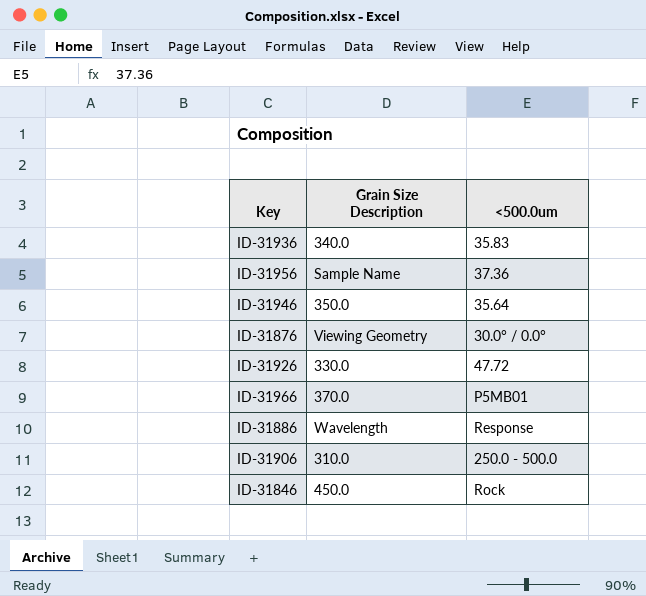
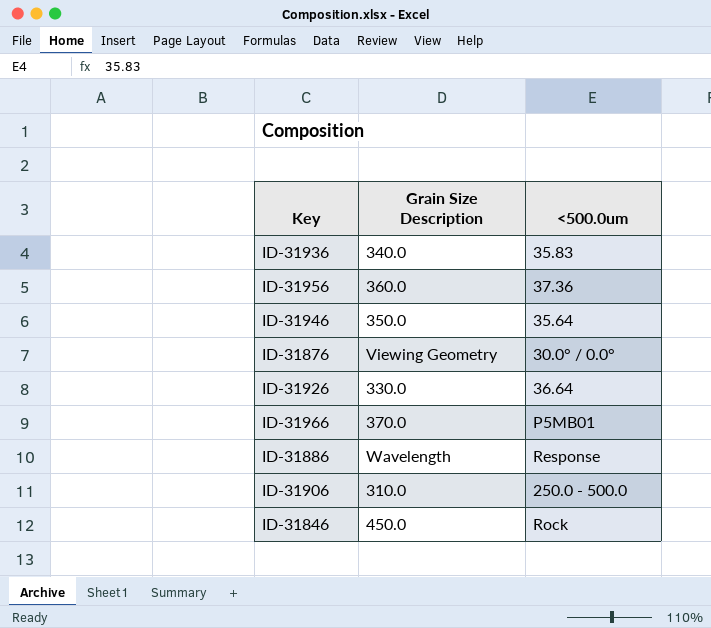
ID-31956 | Grain Size Description: Sample Name -> 360.0
ID-31926 | <500.0um: 47.72 -> 36.64

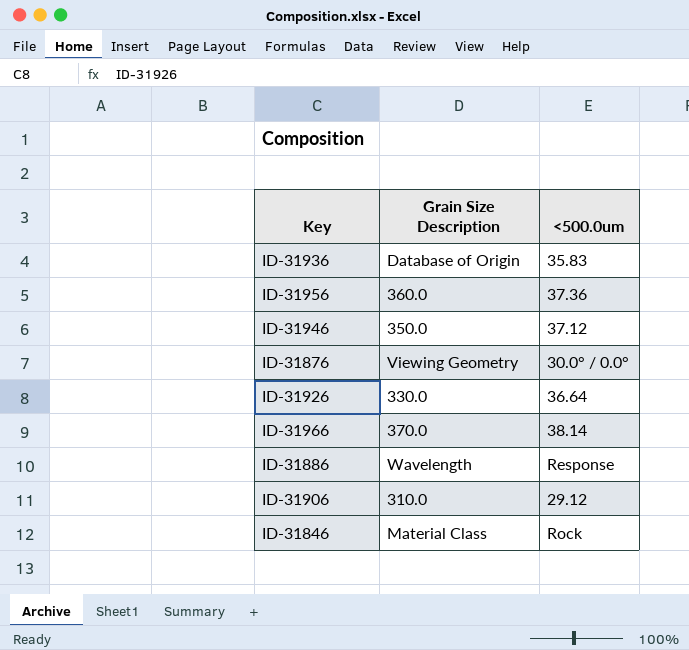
ID-31936 | Grain Size Description: 340.0 -> Database of Origin
ID-31946 | <500.0um: 35.64 -> 37.12
ID-31966 | <500.0um: P5MB01 -> 38.14
ID-31906 | <500.0um: 250.0 - 500.0 -> 29.12
ID-31846 | Grain Size Description: 450.0 -> Material Class

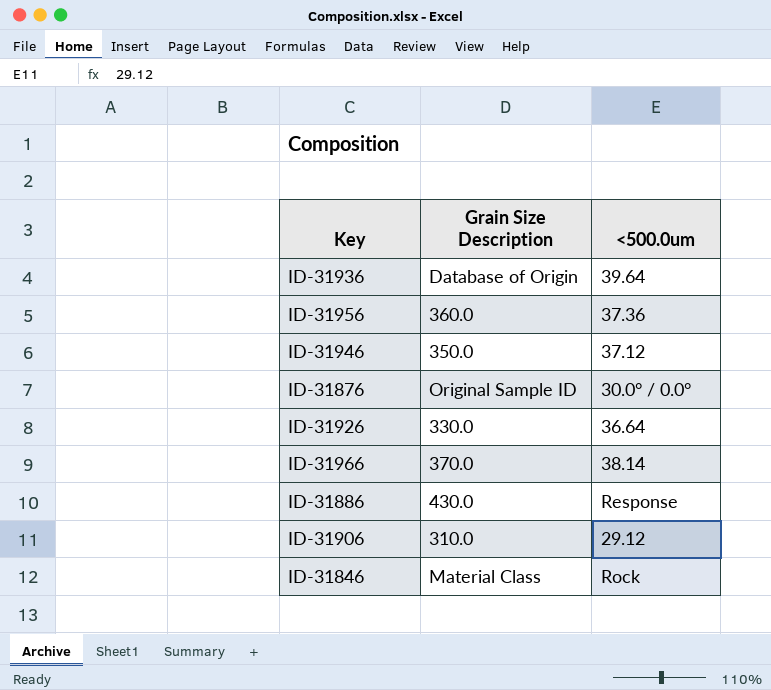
ID-31936 | <500.0um: 35.83 -> 39.64
ID-31876 | Grain Size Description: Viewing Geometry -> Original Sample ID
ID-31886 | Grain Size Description: Wavelength -> 430.0

